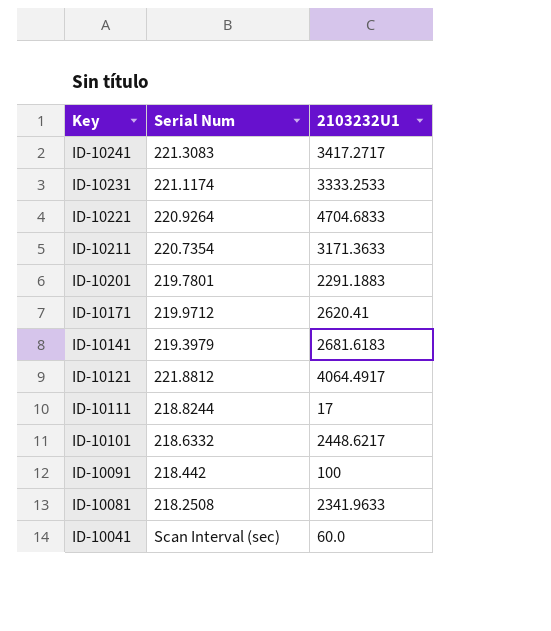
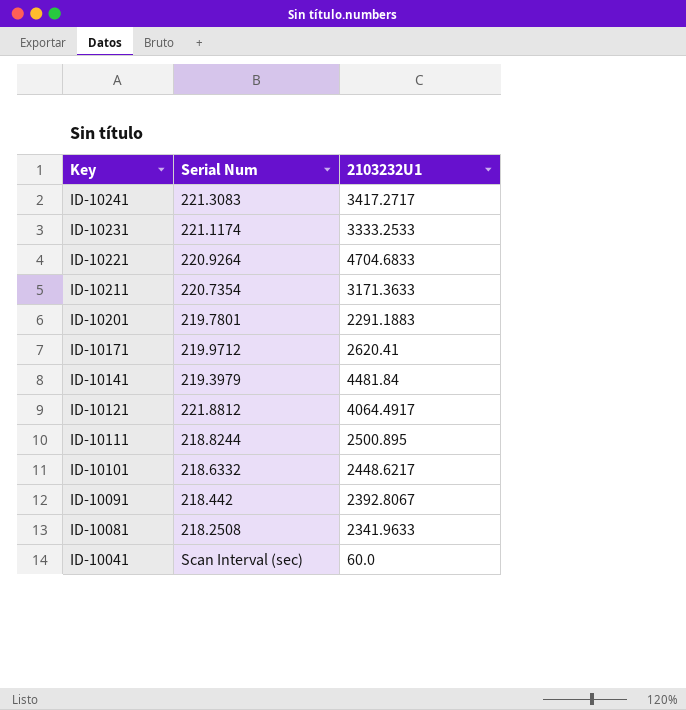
ID-10141 | 2103232U1: 2681.6183 -> 4481.84
ID-10111 | 2103232U1: 17 -> 2500.895
ID-10091 | 2103232U1: 100 -> 2392.8067

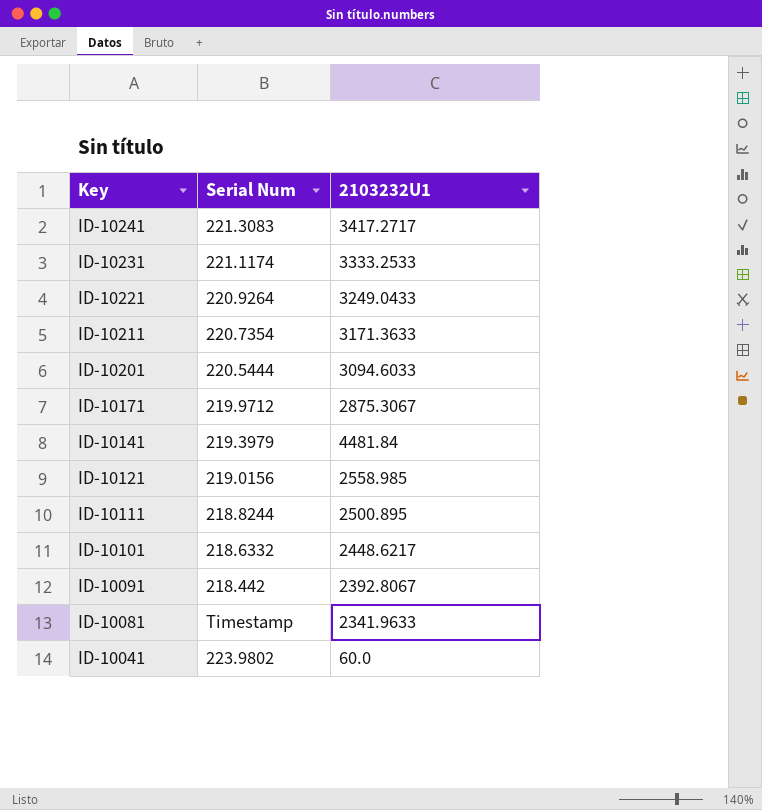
ID-10221 | 2103232U1: 4704.6833 -> 3249.0433
ID-10201 | Serial Num: 219.7801 -> 220.5444
ID-10201 | 2103232U1: 2291.1883 -> 3094.6033
ID-10171 | 2103232U1: 2620.41 -> 2875.3067
ID-10121 | Serial Num: 221.8812 -> 219.0156
ID-10121 | 2103232U1: 4064.4917 -> 2558.985
ID-10081 | Serial Num: 218.2508 -> Timestamp
ID-10041 | Serial Num: Scan Interval (sec) -> 223.9802

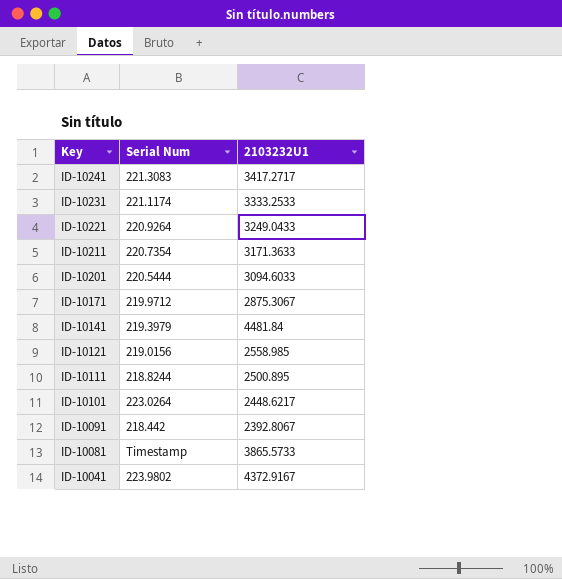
ID-10101 | Serial Num: 218.6332 -> 223.0264
ID-10081 | 2103232U1: 2341.9633 -> 3865.5733
ID-10041 | 2103232U1: 60.0 -> 4372.9167

